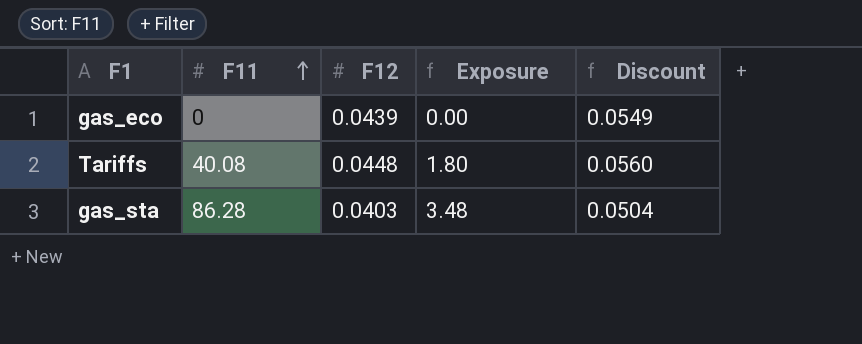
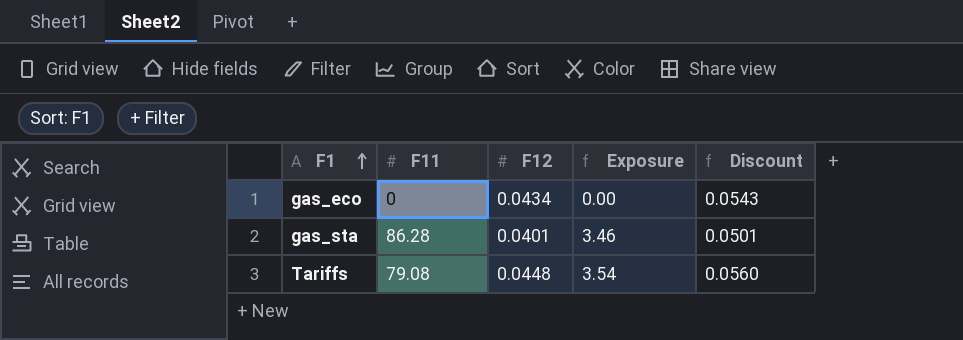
row order: F11 ascending -> F1 ascending
gas_eco | F12: 0.0439 -> 0.0434
gas_eco | Discount: 0.0549 -> 0.0543
gas_sta | F12: 0.0403 -> 0.0401
gas_sta | Exposure: 3.48 -> 3.46
gas_sta | Discount: 0.0504 -> 0.0501
Tariffs | F11: 40.08 -> 79.08
Tariffs | Exposure: 1.80 -> 3.54

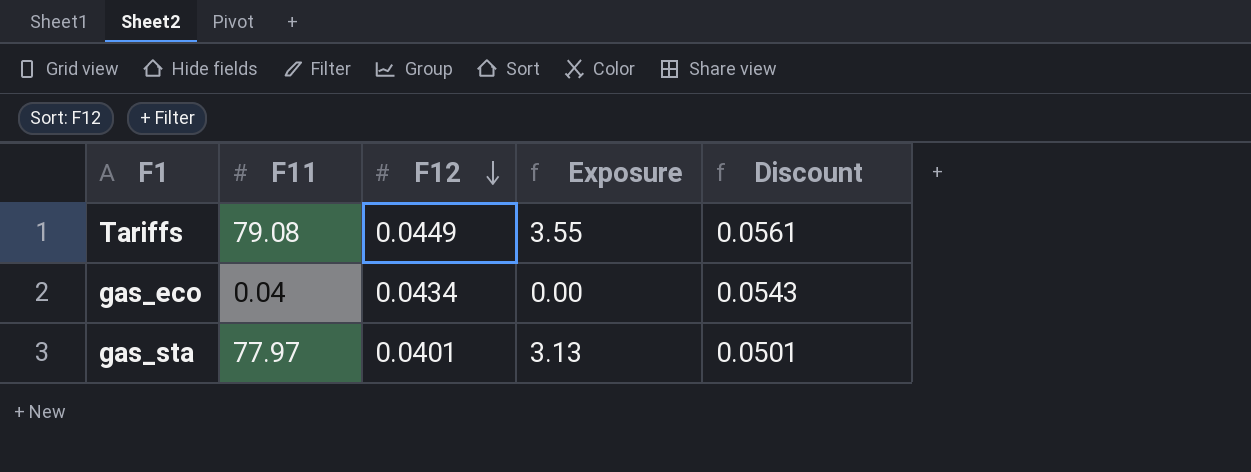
row order: F1 ascending -> F12 descending
Tariffs | F12: 0.0448 -> 0.0449
Tariffs | Exposure: 3.54 -> 3.55
Tariffs | Discount: 0.0560 -> 0.0561
gas_eco | F11: 0 -> 0.04
gas_sta | F11: 86.28 -> 77.97
gas_sta | Exposure: 3.46 -> 3.13

